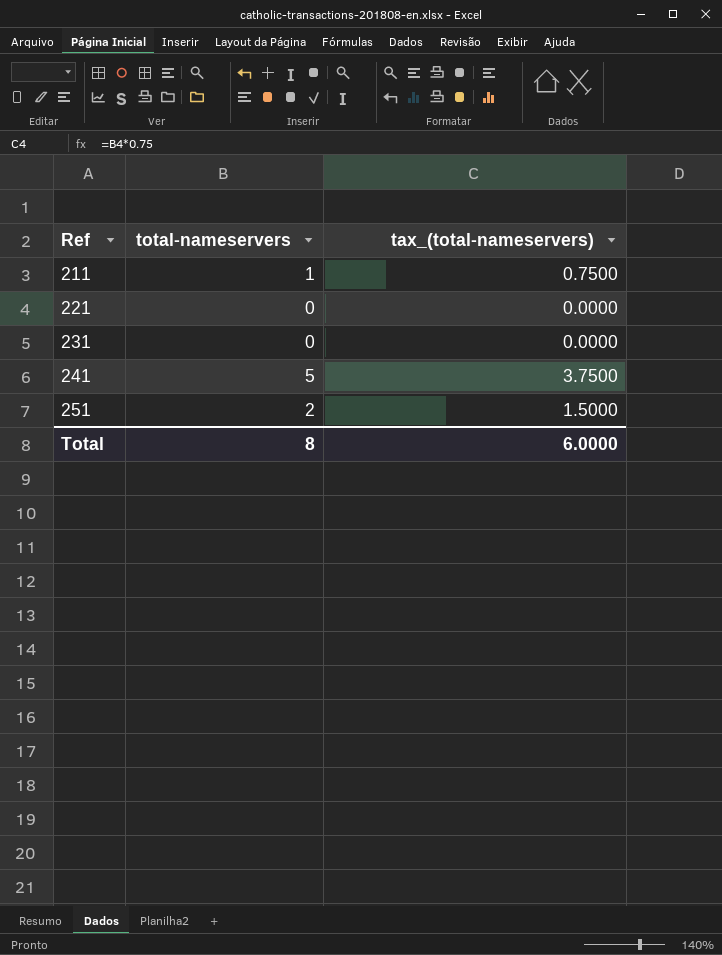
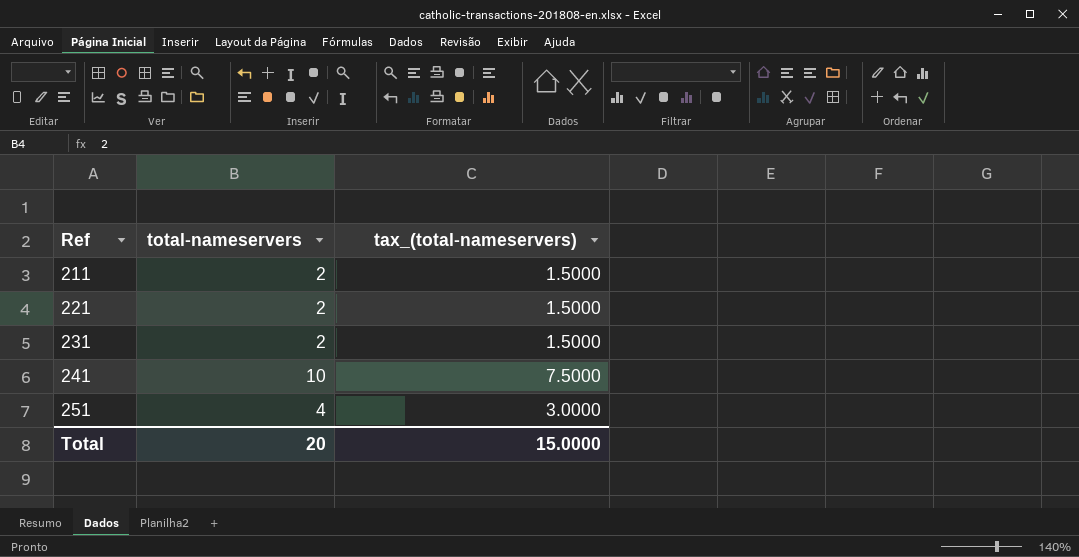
211 | total-nameservers: 1 -> 2
211 | tax_(total-nameservers): 0.7500 -> 1.5000
221 | total-nameservers: 0 -> 2
221 | tax_(total-nameservers): 0.0000 -> 1.5000
231 | total-nameservers: 0 -> 2
231 | tax_(total-nameservers): 0.0000 -> 1.5000
241 | total-nameservers: 5 -> 10
241 | tax_(total-nameservers): 3.7500 -> 7.5000
251 | total-nameservers: 2 -> 4
251 | tax_(total-nameservers): 1.5000 -> 3.0000
Total | total-nameservers: 8 -> 20
Total | tax_(total-nameservers): 6.0000 -> 15.0000

